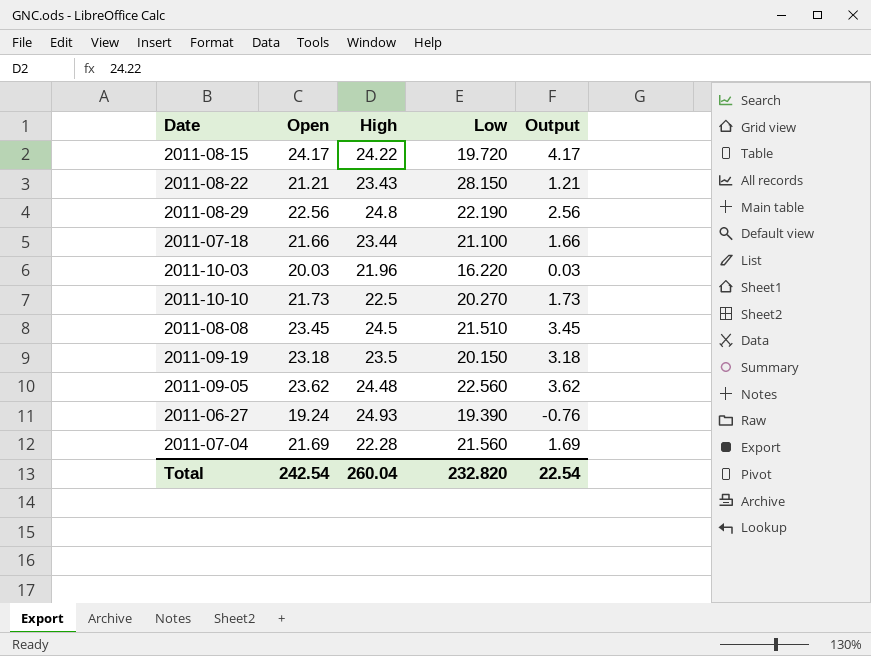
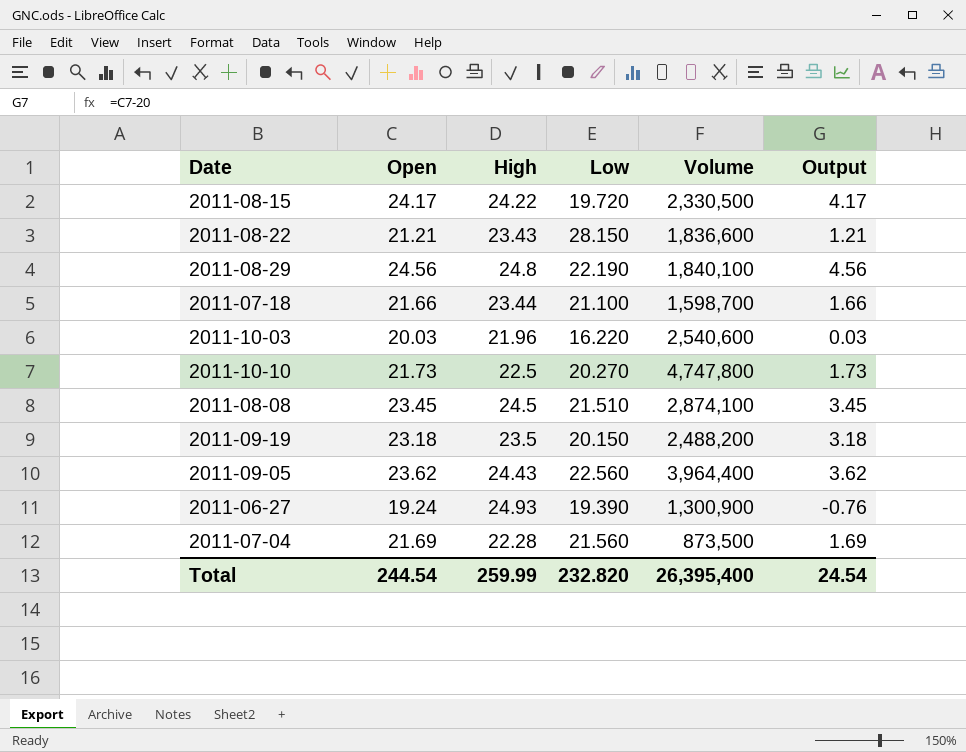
column Volume | position: none -> 5
2011-08-29 | Open: 22.56 -> 24.56
2011-08-29 | Output: 2.56 -> 4.56
2011-09-05 | High: 24.48 -> 24.43
Total | Open: 242.54 -> 244.54
Total | High: 260.04 -> 259.99
Total | Output: 22.54 -> 24.54

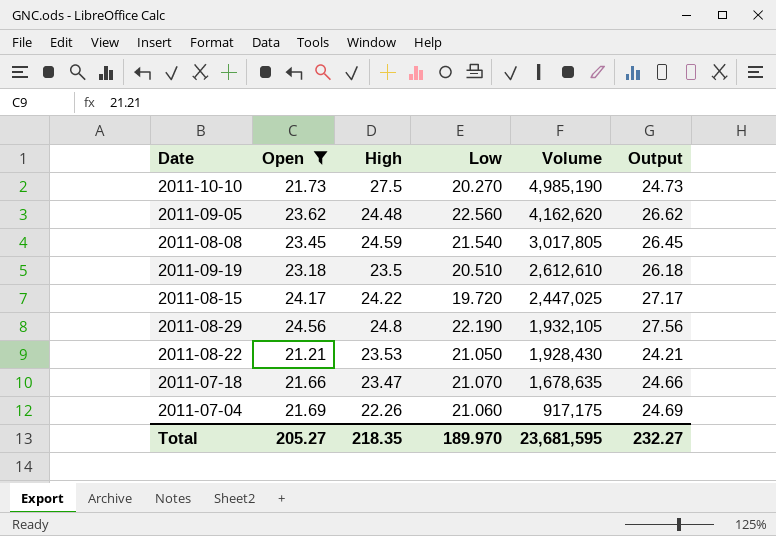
filter: none -> Open >= 21.21
row order: none -> Volume descending
column Output | formula: [Open] - 20 -> [Open] + 3
2011-10-10 | High: 22.5 -> 27.5
2011-10-10 | Volume: 4,747,800 -> 4,985,190
2011-09-05 | High: 24.43 -> 24.48
2011-09-05 | Volume: 3,964,400 -> 4,162,620
2011-08-08 | High: 24.5 -> 24.59
2011-08-08 | Low: 21.510 -> 21.540
2011-08-08 | Volume: 2,874,100 -> 3,017,805
2011-09-19 | Low: 20.150 -> 20.510
2011-09-19 | Volume: 2,488,200 -> 2,612,610
2011-08-15 | Volume: 2,330,500 -> 2,447,025
2011-08-29 | Volume: 1,840,100 -> 1,932,105
2011-08-22 | High: 23.43 -> 23.53
2011-08-22 | Low: 28.150 -> 21.050
2011-08-22 | Volume: 1,836,600 -> 1,928,430
2011-07-18 | High: 23.44 -> 23.47
2011-07-18 | Low: 21.100 -> 21.070
2011-07-18 | Volume: 1,598,700 -> 1,678,635
2011-07-04 | High: 22.28 -> 22.26
2011-07-04 | Low: 21.560 -> 21.060
2011-07-04 | Volume: 873,500 -> 917,175
Total | Open: 244.54 -> 205.27
Total | High: 259.99 -> 218.35
Total | Low: 232.820 -> 189.970
Total | Volume: 26,395,400 -> 23,681,595
Total | Output: 24.54 -> 232.27

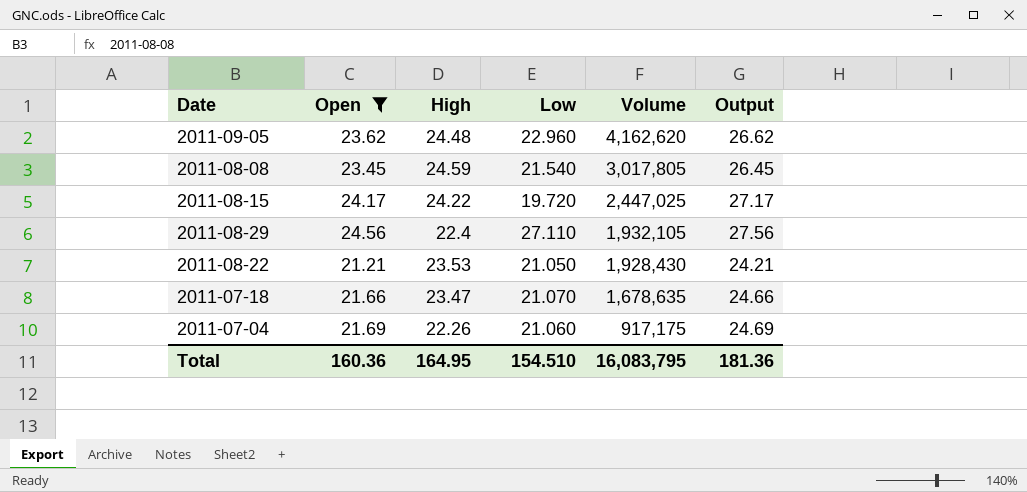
row 2011-10-10: 21.73 | 27.5 | 20.270 | 4,985,190 | 24.73 -> none
row 2011-09-19: 23.18 | 23.5 | 20.510 | 2,612,610 | 26.18 -> none
2011-09-05 | Low: 22.560 -> 22.960
2011-08-29 | High: 24.8 -> 22.4
2011-08-29 | Low: 22.190 -> 27.110
Total | Open: 205.27 -> 160.36
Total | High: 218.35 -> 164.95
Total | Low: 189.970 -> 154.510
Total | Volume: 23,681,595 -> 16,083,795
Total | Output: 232.27 -> 181.36

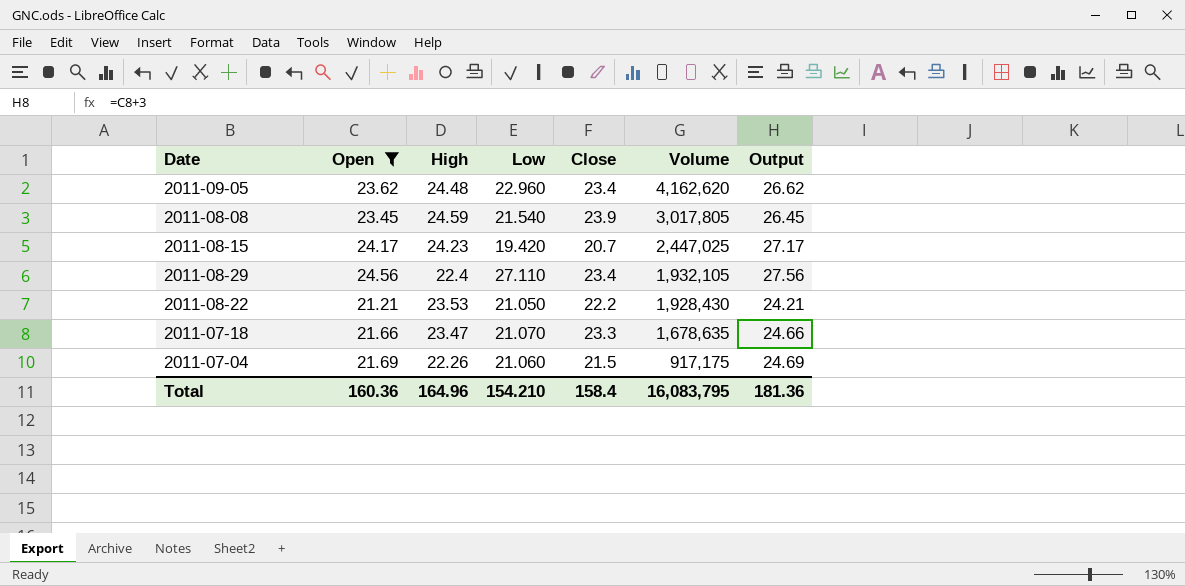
column Close | position: none -> 5
2011-08-15 | High: 24.22 -> 24.23
2011-08-15 | Low: 19.720 -> 19.420
Total | High: 164.95 -> 164.96
Total | Low: 154.510 -> 154.210

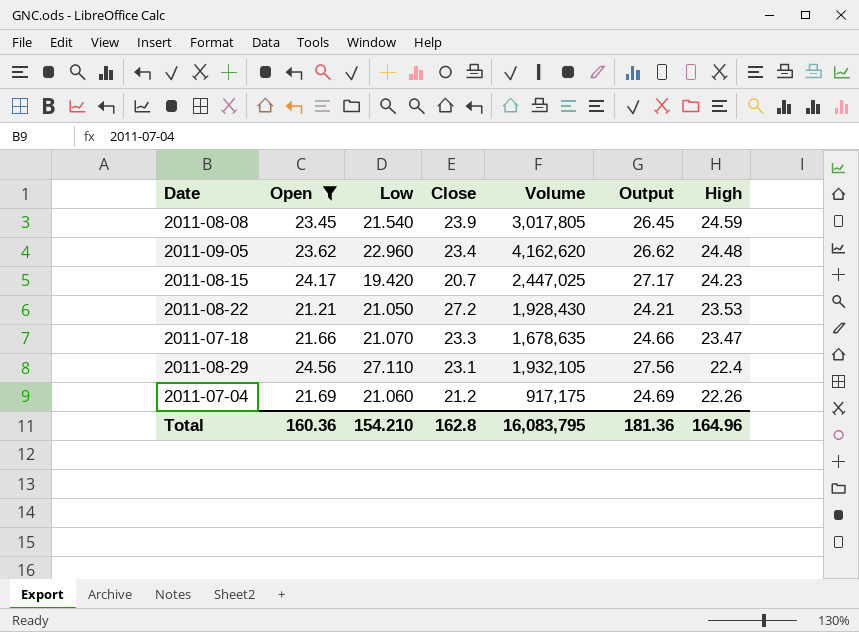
row order: Volume descending -> High descending
column High | position: 3 -> 7
2011-08-22 | Close: 22.2 -> 27.2
2011-08-29 | Close: 23.4 -> 23.1
2011-07-04 | Close: 21.5 -> 21.2
Total | Close: 158.4 -> 162.8

